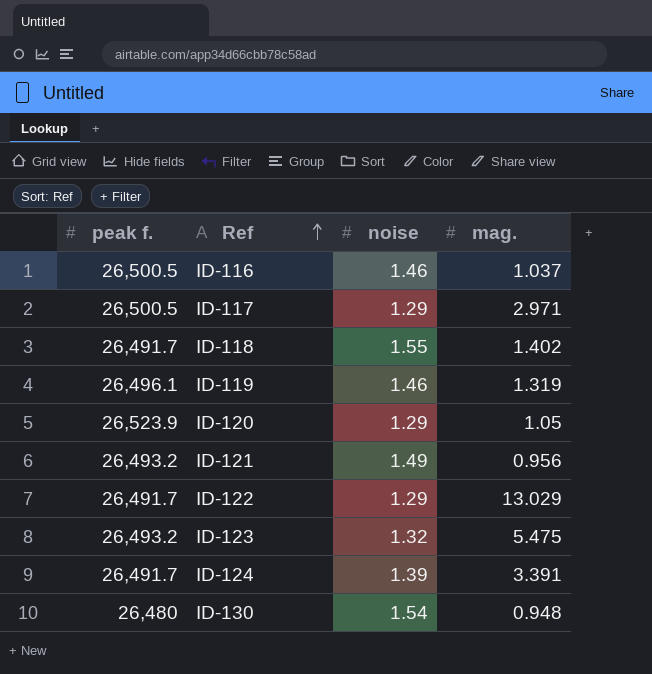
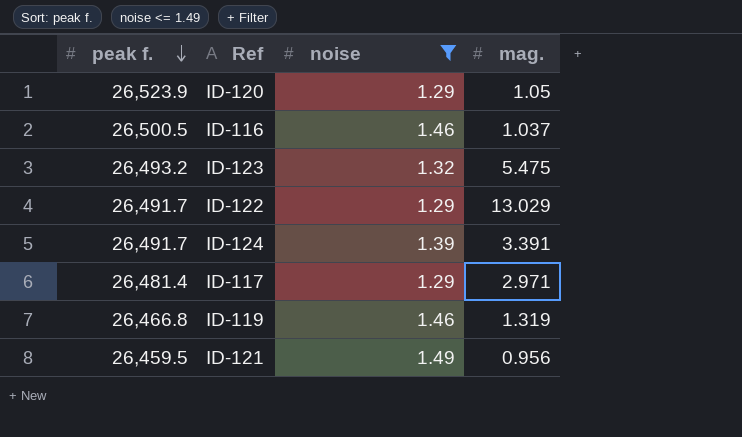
filter: none -> noise <= 1.49
row order: Ref ascending -> peak f. descending
ID-117 | peak f.: 26,500.5 -> 26,481.4
ID-119 | peak f.: 26,496.1 -> 26,466.8
ID-121 | peak f.: 26,493.2 -> 26,459.5

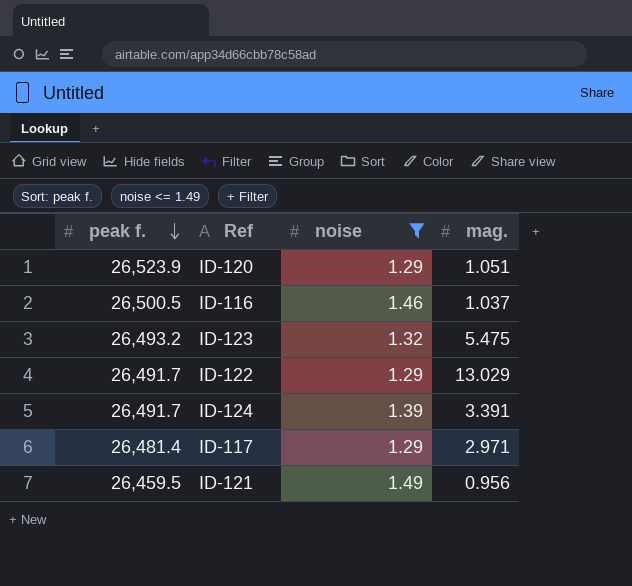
row ID-119: 26,466.8 | 1.46 | 1.319 -> none
ID-120 | mag.: 1.05 -> 1.051

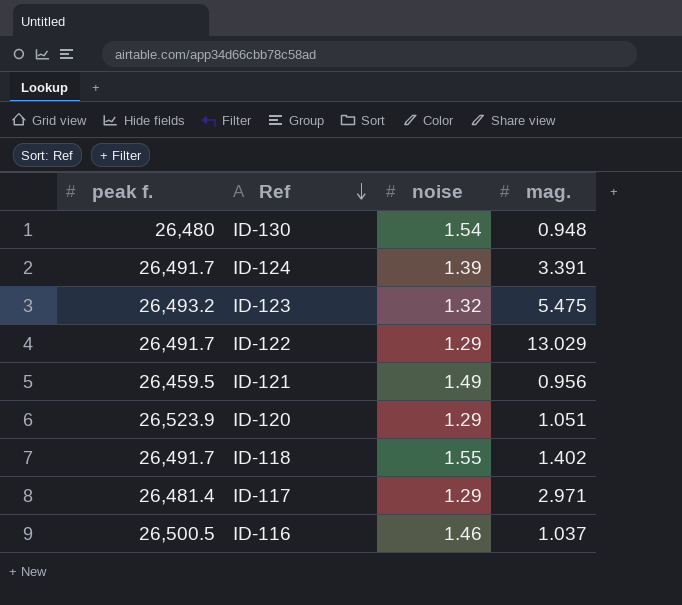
filter: noise <= 1.49 -> none
row order: peak f. descending -> Ref descending

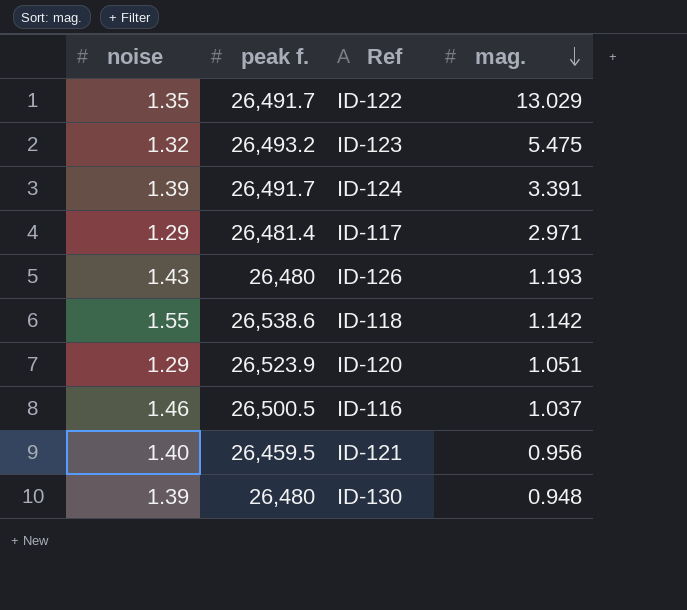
row order: Ref descending -> mag. descending
column noise | position: 3 -> 1
ID-122 | noise: 1.29 -> 1.35
row ID-126: none -> 1.43 | 26,480 | 1.193
ID-118 | peak f.: 26,491.7 -> 26,538.6
ID-118 | mag.: 1.402 -> 1.142
ID-121 | noise: 1.49 -> 1.40
ID-130 | noise: 1.54 -> 1.39

